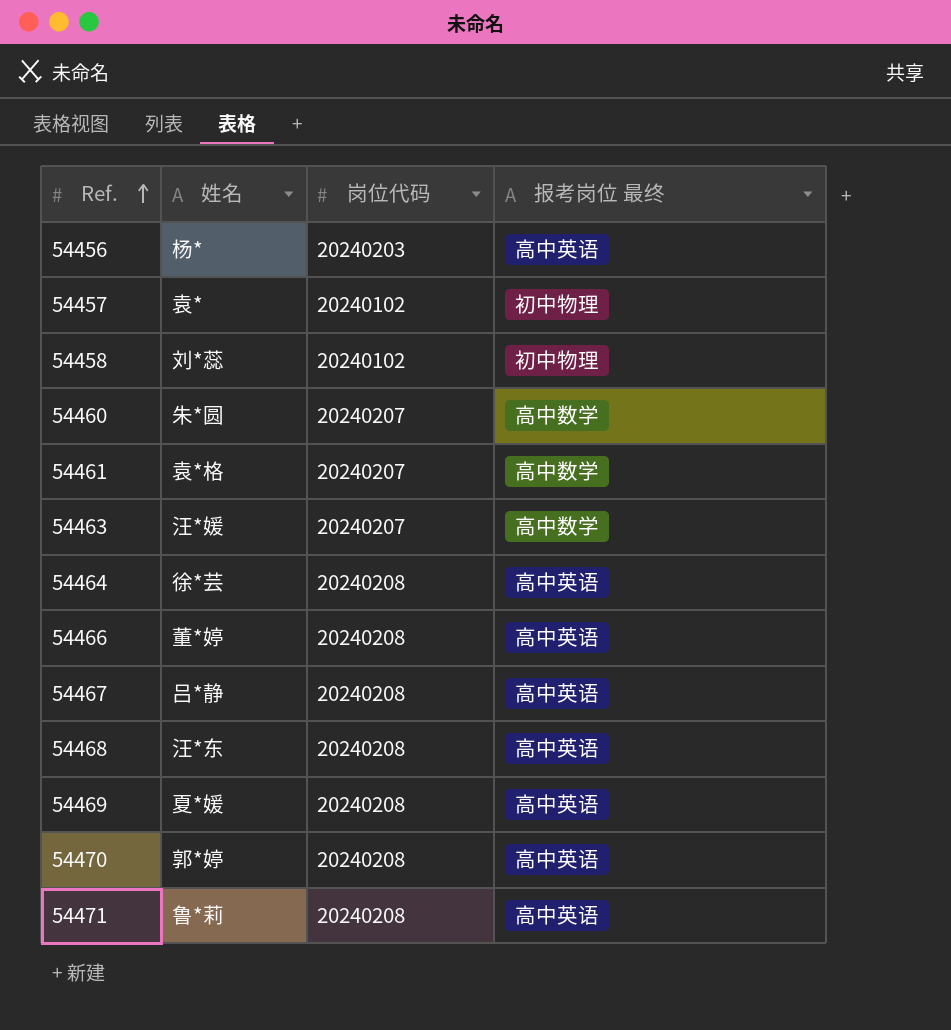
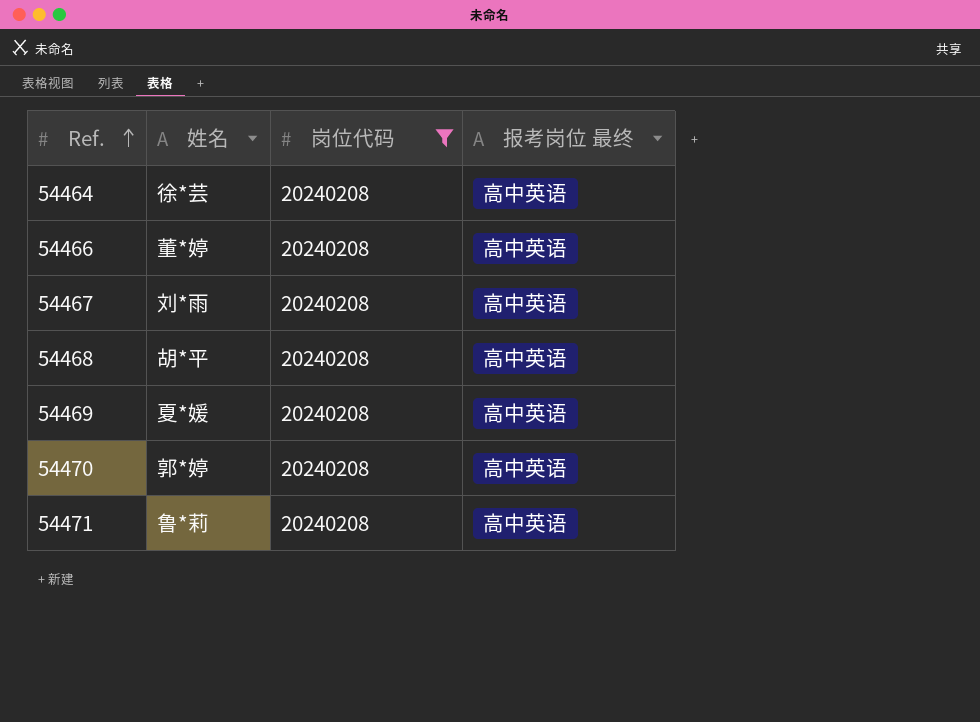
filter: none -> 岗位代码 = 20240208
54467 | 姓名: 吕*静 -> 刘*雨
54468 | 姓名: 汪*东 -> 胡*平

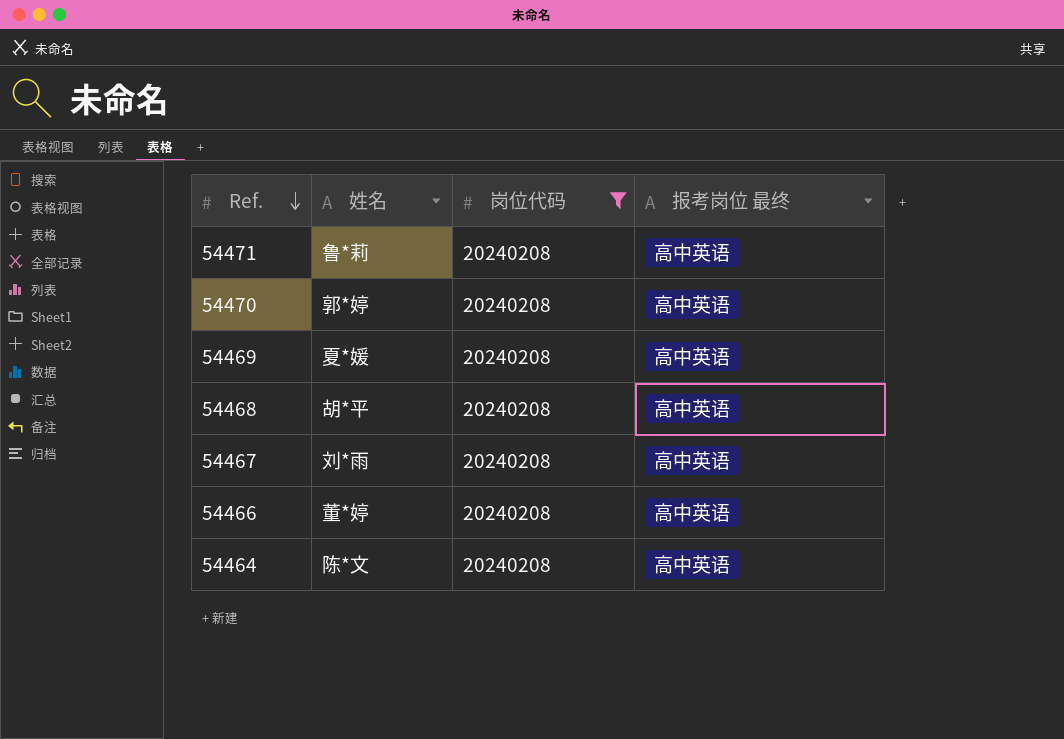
row order: Ref. ascending -> Ref. descending
54464 | 姓名: 徐*芸 -> 陈*文

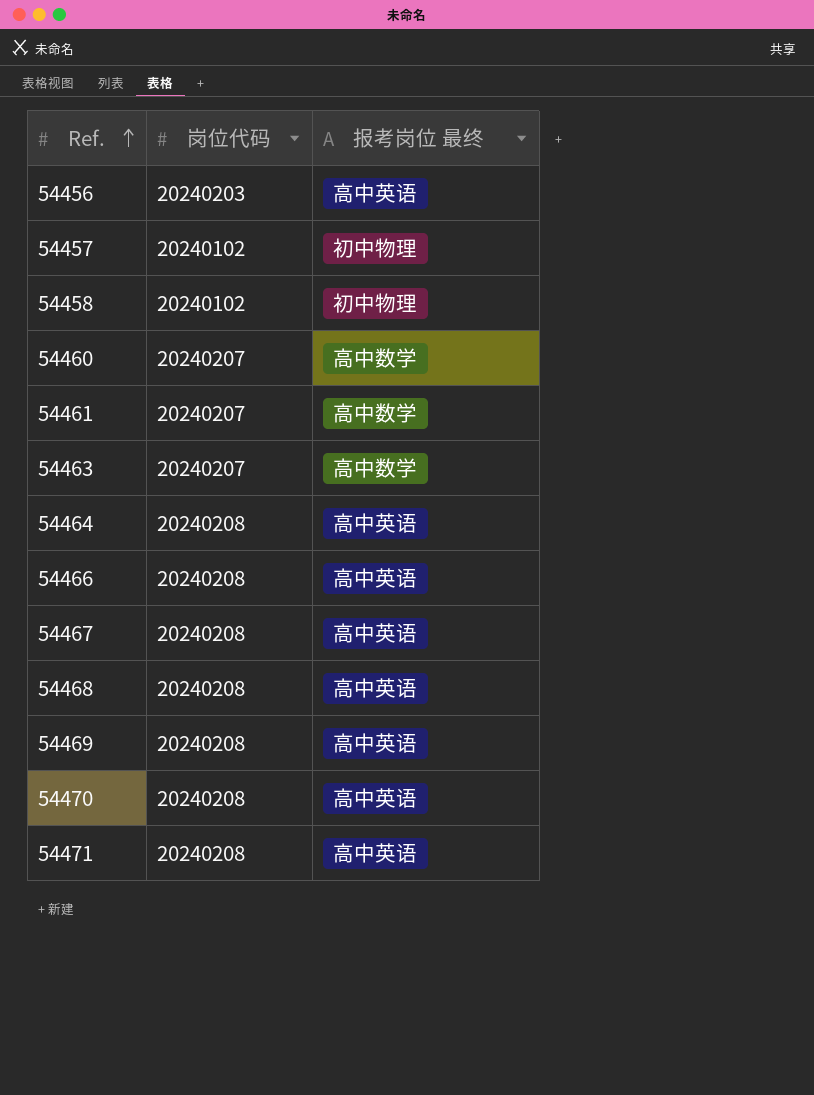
filter: 岗位代码 = 20240208 -> none
row order: Ref. descending -> Ref. ascending
column 姓名 | position: 2 -> none

